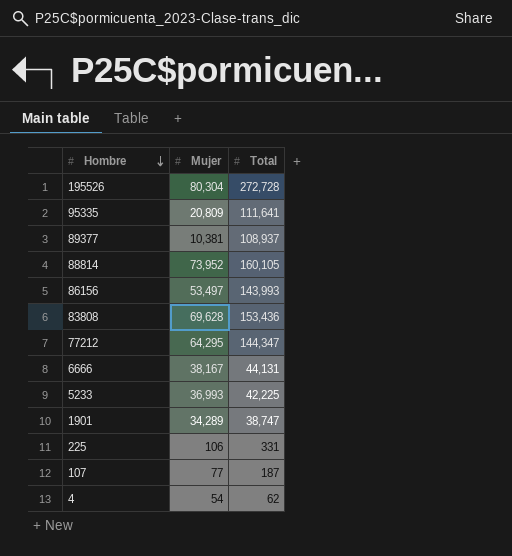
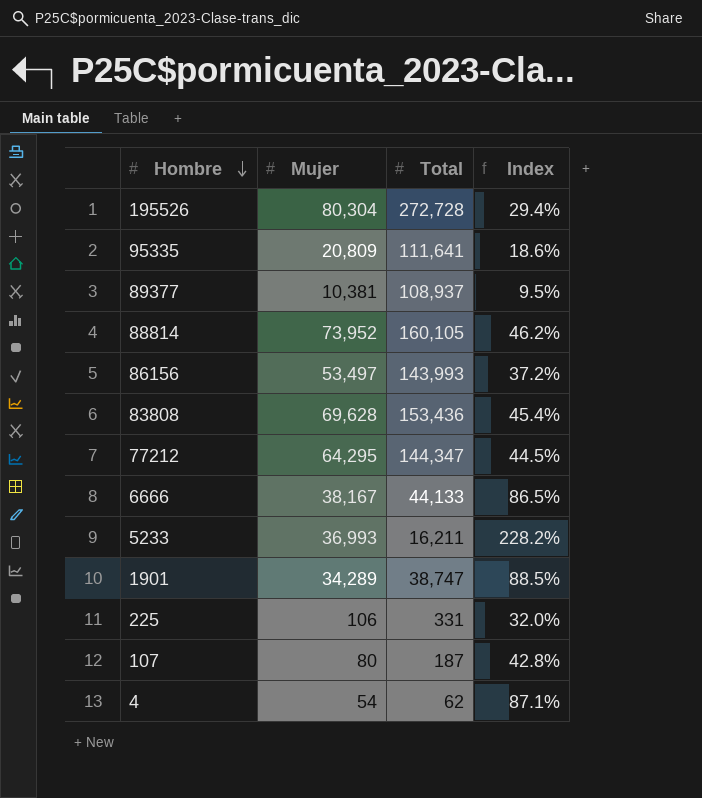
column Index | formula: none -> [Mujer] / [Total]
6666 | Total: 44,131 -> 44,133
5233 | Total: 42,225 -> 16,211
107 | Mujer: 77 -> 80

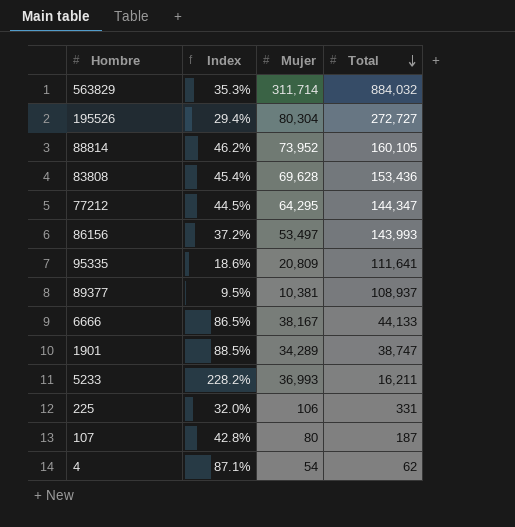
row order: Hombre descending -> Total descending
column Index | position: 4 -> 2
row 563829: none -> 35.3% | 311,714 | 884,032
195526 | Total: 272,728 -> 272,727

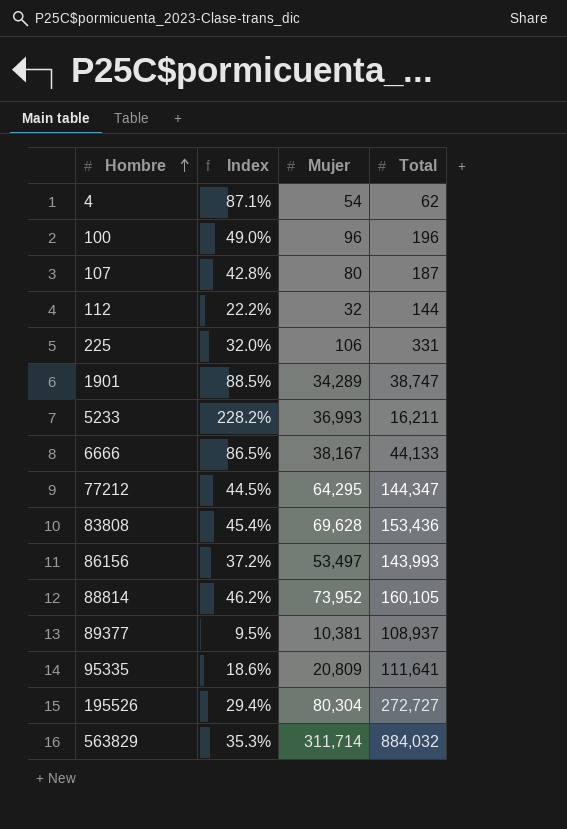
row order: Total descending -> Hombre ascending
row 100: none -> 49.0% | 96 | 196
row 112: none -> 22.2% | 32 | 144

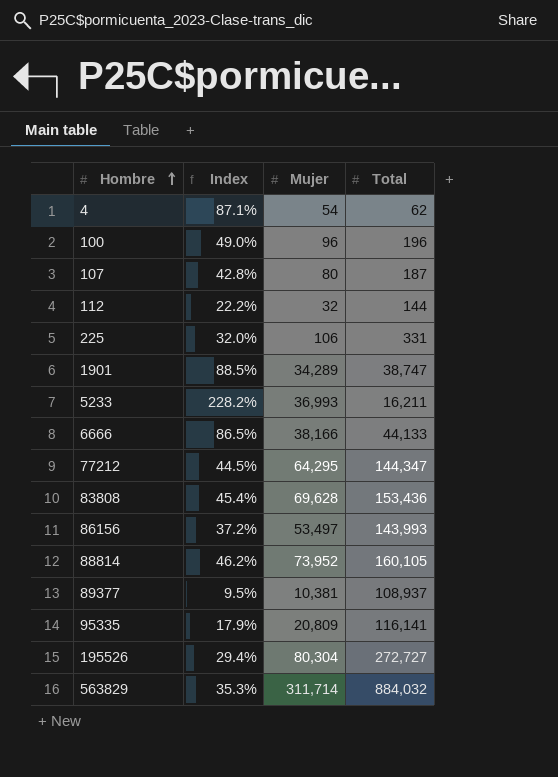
6666 | Mujer: 38,167 -> 38,166
95335 | Index: 18.6% -> 17.9%
95335 | Total: 111,641 -> 116,141

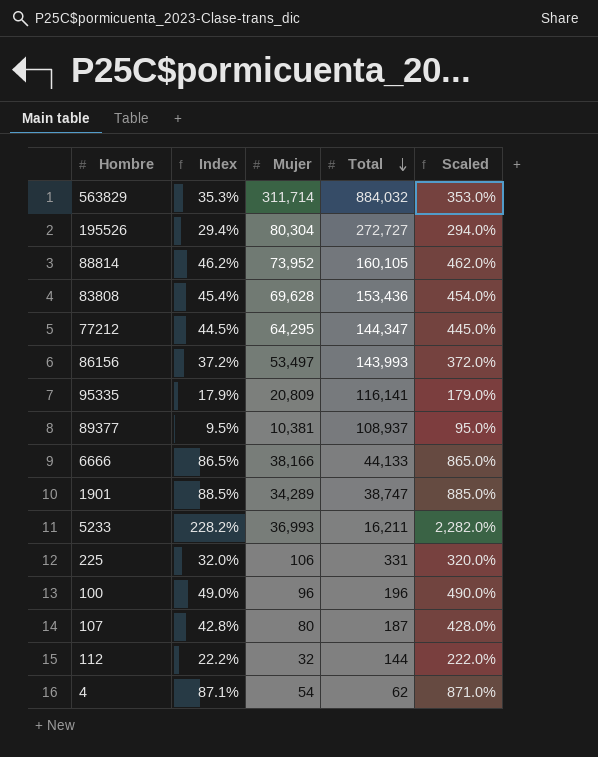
row order: Hombre ascending -> Total descending
column Scaled | formula: none -> [Index] * 10

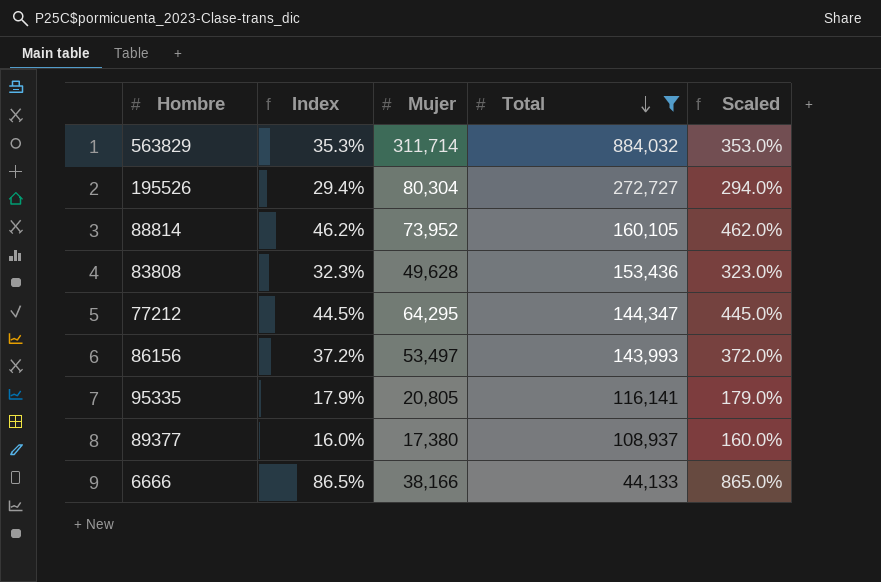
filter: none -> Total >= 44,133
83808 | Index: 45.4% -> 32.3%
83808 | Mujer: 69,628 -> 49,628
83808 | Scaled: 454.0% -> 323.0%
95335 | Mujer: 20,809 -> 20,805
89377 | Index: 9.5% -> 16.0%
89377 | Mujer: 10,381 -> 17,380
89377 | Scaled: 95.0% -> 160.0%

